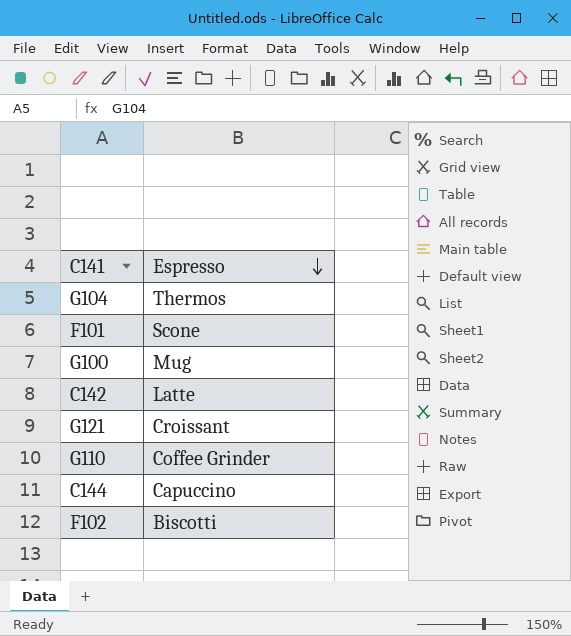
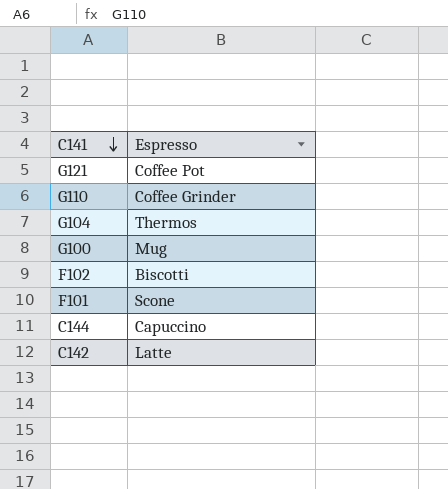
row order: Espresso descending -> C141 descending
G121 | Espresso: Croissant -> Coffee Pot

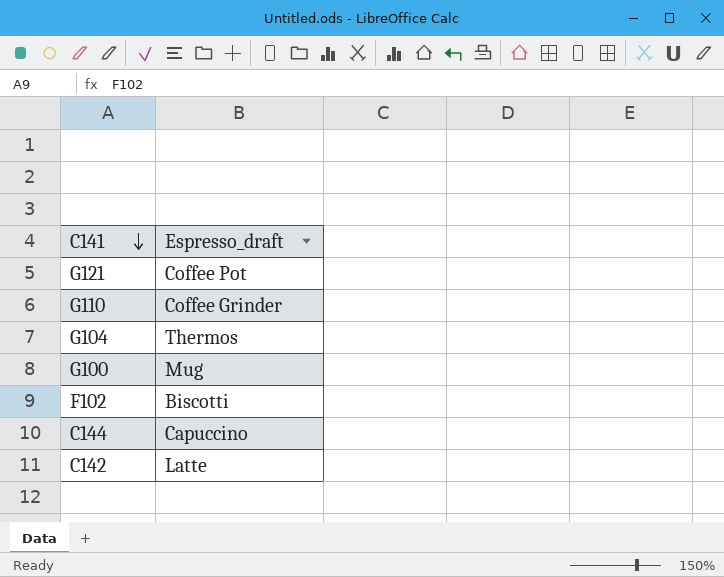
column name: Espresso -> Espresso_draft
row F101: Scone -> none

